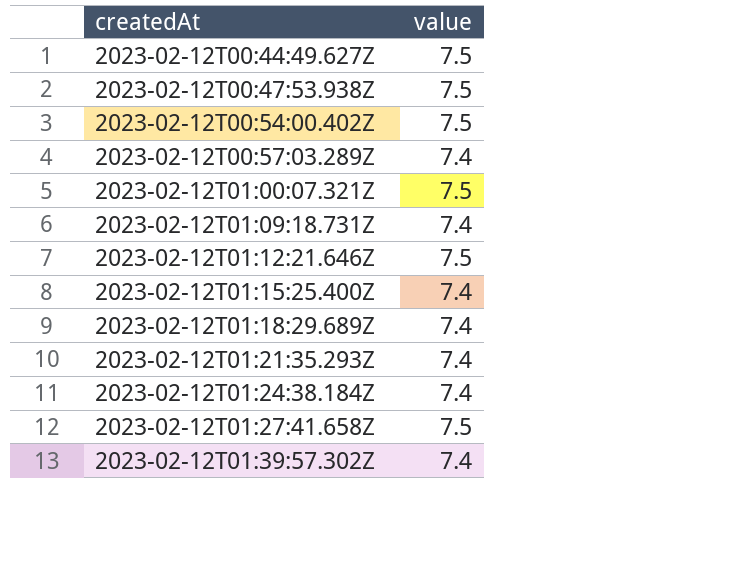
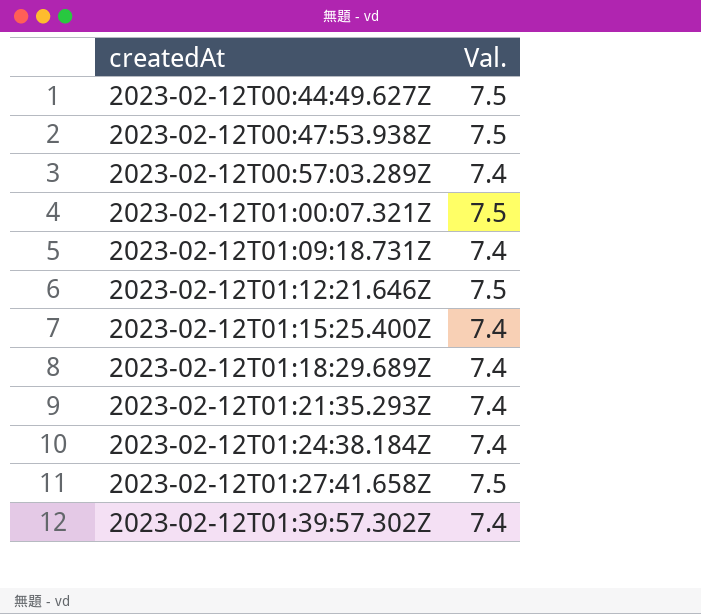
column name: value -> Val.
row 2023-02-12T00:54:00.402Z: 7.5 -> none

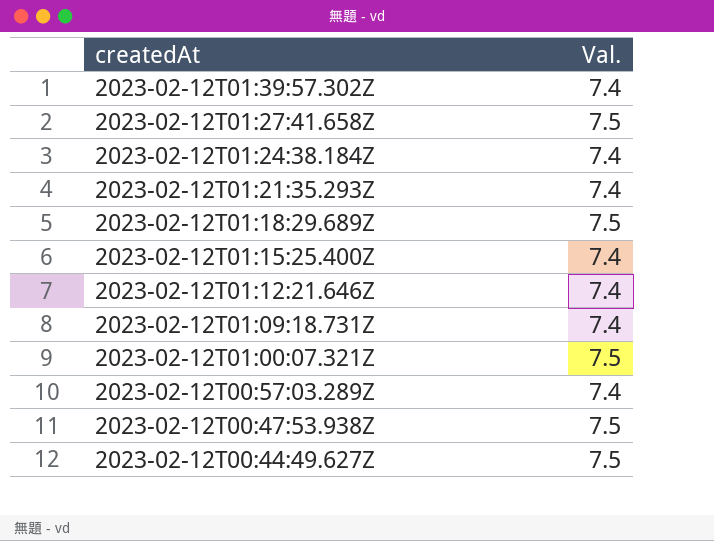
row order: createdAt ascending -> createdAt descending
2023-02-12T01:18:29.689Z | Val.: 7.4 -> 7.5
2023-02-12T01:12:21.646Z | Val.: 7.5 -> 7.4

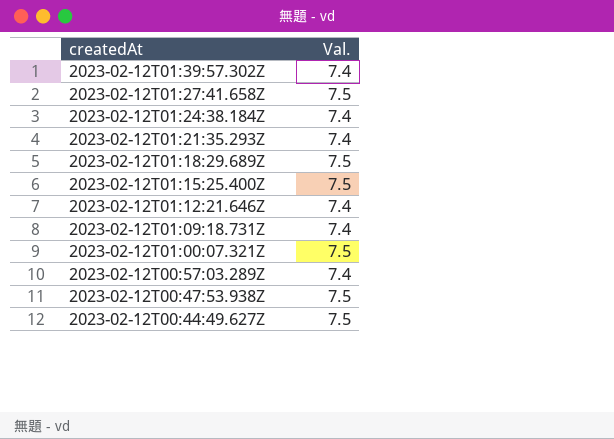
2023-02-12T01:15:25.400Z | Val.: 7.4 -> 7.5

